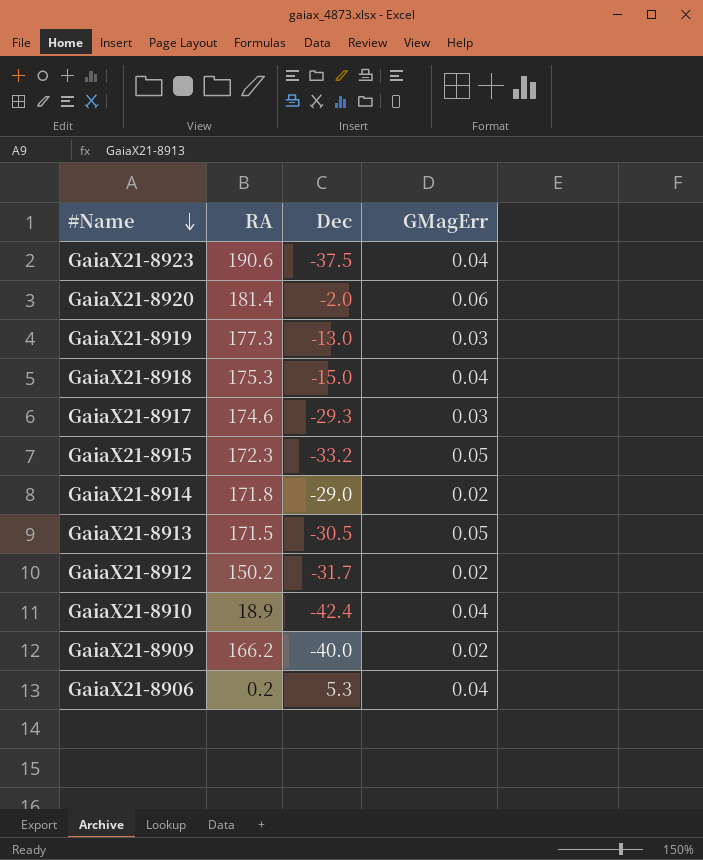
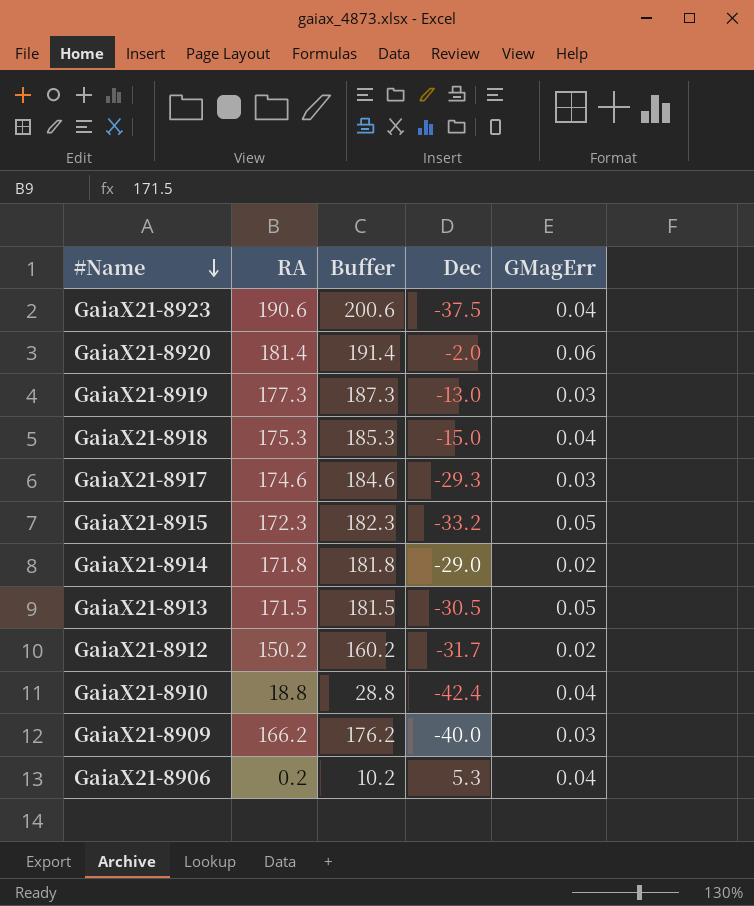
column Buffer | formula: none -> [RA] + 10
GaiaX21-8910 | RA: 18.9 -> 18.8
GaiaX21-8909 | GMagErr: 0.02 -> 0.03

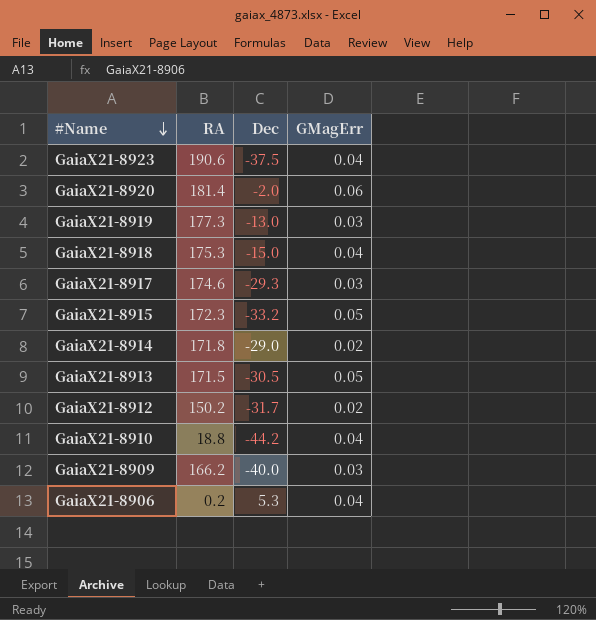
column Buffer | formula: [RA] + 10 -> none
GaiaX21-8910 | Dec: -42.4 -> -44.2

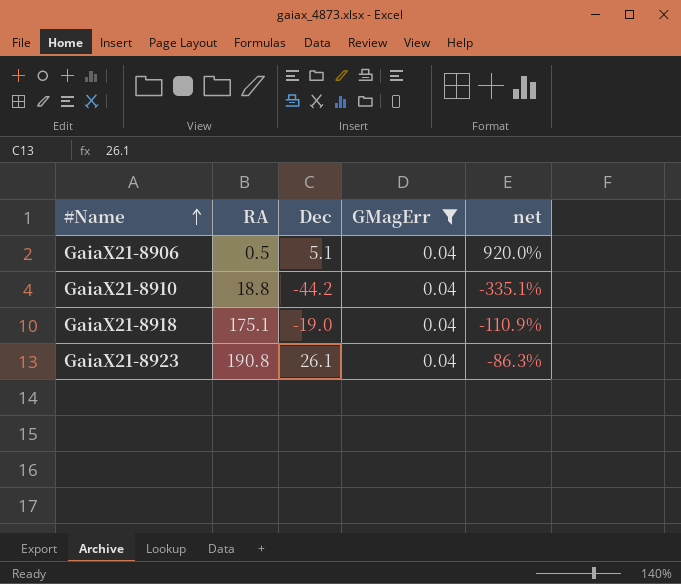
filter: none -> GMagErr = 0.04
row order: #Name descending -> #Name ascending
column net | formula: none -> ([Dec] - [RA]) / [RA]
GaiaX21-8906 | RA: 0.2 -> 0.5
GaiaX21-8906 | Dec: 5.3 -> 5.1
GaiaX21-8918 | RA: 175.3 -> 175.1
GaiaX21-8918 | Dec: -15.0 -> -19.0
GaiaX21-8923 | RA: 190.6 -> 190.8
GaiaX21-8923 | Dec: -37.5 -> 26.1

